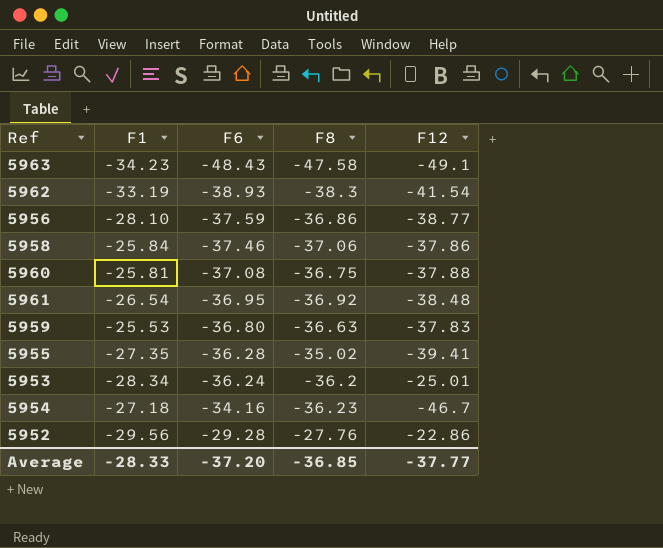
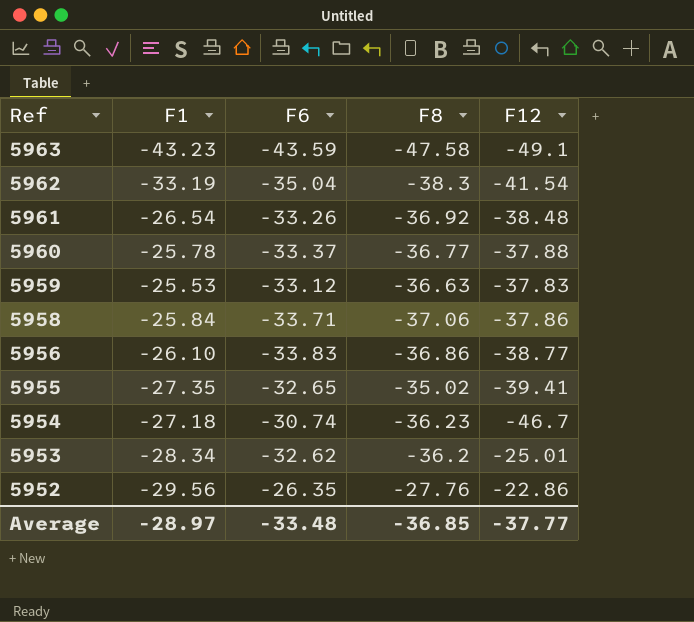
row order: F6 ascending -> Ref descending
5963 | F1: -34.23 -> -43.23
5963 | F6: -48.43 -> -43.59
5962 | F6: -38.93 -> -35.04
5961 | F6: -36.95 -> -33.26
5960 | F1: -25.81 -> -25.78
5960 | F6: -37.08 -> -33.37
5960 | F8: -36.75 -> -36.77
5959 | F6: -36.80 -> -33.12
5958 | F6: -37.46 -> -33.71
5956 | F1: -28.10 -> -26.10
5956 | F6: -37.59 -> -33.83
5955 | F6: -36.28 -> -32.65
5954 | F6: -34.16 -> -30.74
5953 | F6: -36.24 -> -32.62
5952 | F6: -29.28 -> -26.35
Average | F1: -28.33 -> -28.97
Average | F6: -37.20 -> -33.48

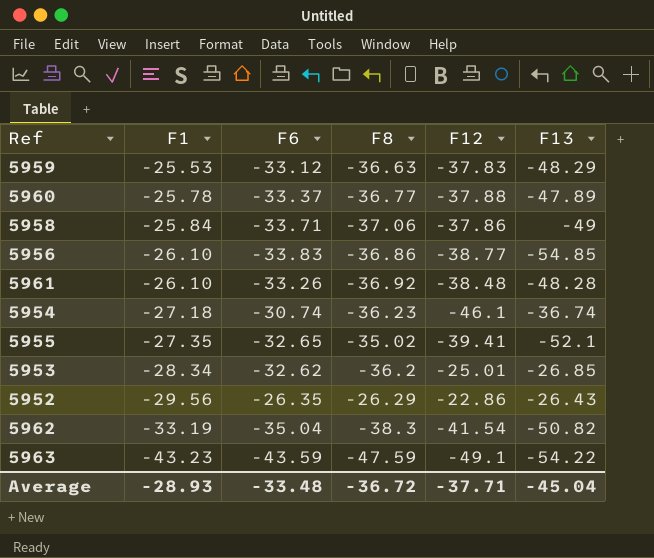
row order: Ref descending -> F1 descending
column F13 | position: none -> 6
5961 | F1: -26.54 -> -26.10
5954 | F12: -46.7 -> -46.1
5952 | F8: -27.76 -> -26.29
5963 | F8: -47.58 -> -47.59
Average | F1: -28.97 -> -28.93
Average | F8: -36.85 -> -36.72
Average | F12: -37.77 -> -37.71

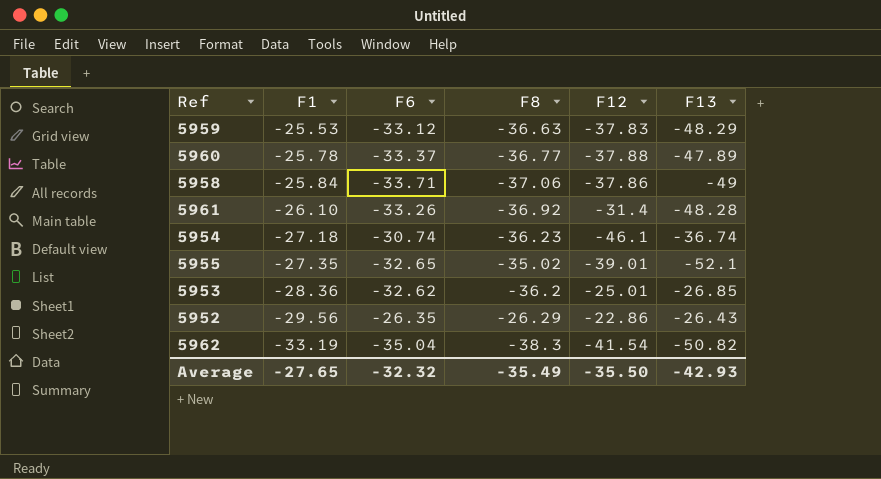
row 5956: -26.10 | -33.83 | -36.86 | -38.77 | -54.85 -> none
row 5963: -43.23 | -43.59 | -47.59 | -49.1 | -54.22 -> none
5961 | F12: -38.48 -> -31.4
5955 | F12: -39.41 -> -39.01
5953 | F1: -28.34 -> -28.36
Average | F1: -28.93 -> -27.65
Average | F6: -33.48 -> -32.32
Average | F8: -36.72 -> -35.49
Average | F12: -37.71 -> -35.50
Average | F13: -45.04 -> -42.93

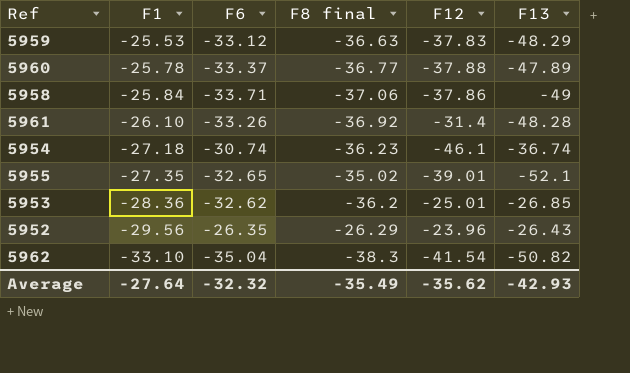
column name: F8 -> F8 final
5952 | F12: -22.86 -> -23.96
5962 | F1: -33.19 -> -33.10
Average | F1: -27.65 -> -27.64
Average | F12: -35.50 -> -35.62

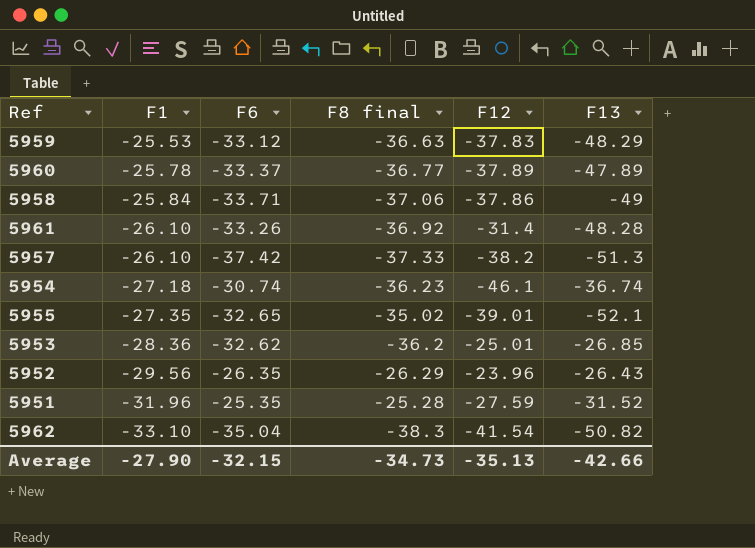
5960 | F12: -37.88 -> -37.89
row 5957: none -> -26.10 | -37.42 | -37.33 | -38.2 | -51.3
row 5951: none -> -31.96 | -25.35 | -25.28 | -27.59 | -31.52
Average | F1: -27.64 -> -27.90
Average | F6: -32.32 -> -32.15
Average | F8 final: -35.49 -> -34.73
Average | F12: -35.62 -> -35.13
Average | F13: -42.93 -> -42.66

